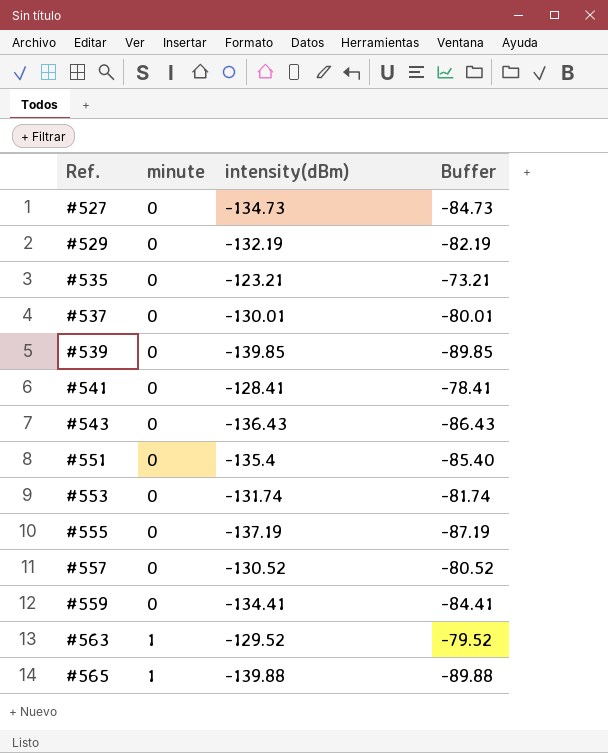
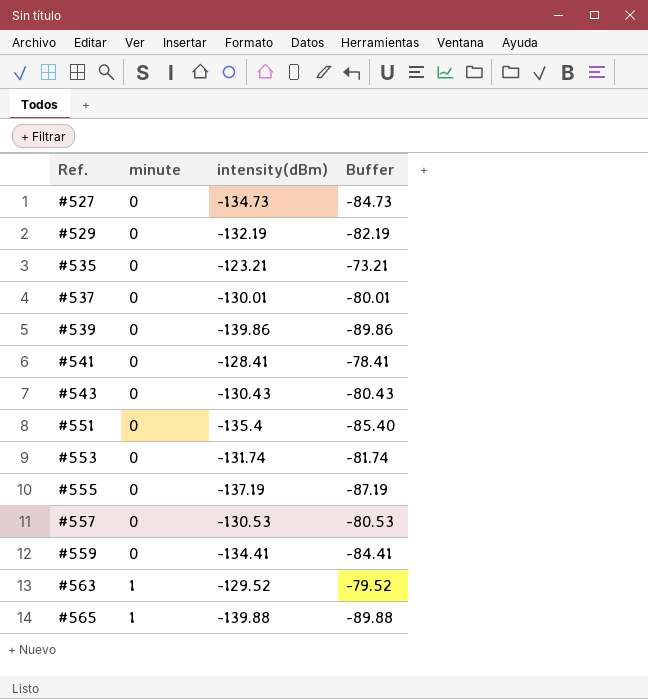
#539 | intensity(dBm): -139.85 -> -139.86
#539 | Buffer: -89.85 -> -89.86
#543 | intensity(dBm): -136.43 -> -130.43
#543 | Buffer: -86.43 -> -80.43
#557 | intensity(dBm): -130.52 -> -130.53
#557 | Buffer: -80.52 -> -80.53

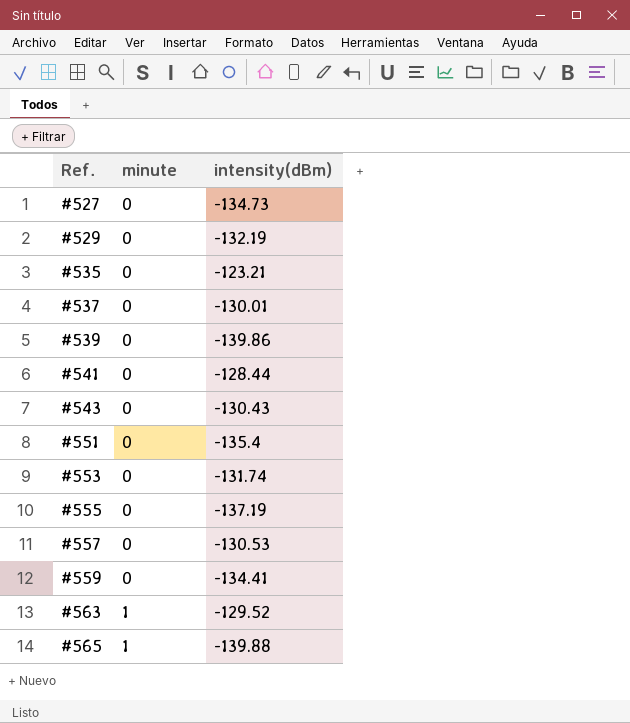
column Buffer | formula: [intensity(dBm)] + 50 -> none
#541 | intensity(dBm): -128.41 -> -128.44

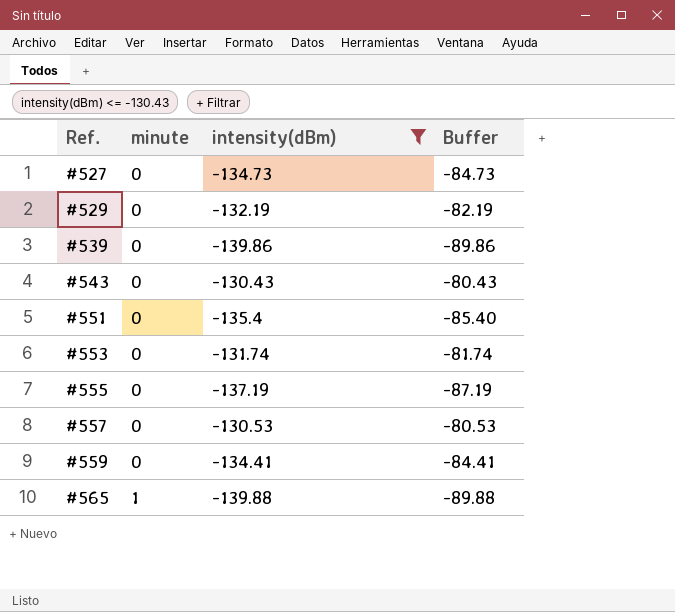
filter: none -> intensity(dBm) <= -130.43
column Buffer | formula: none -> [intensity(dBm)] + 50

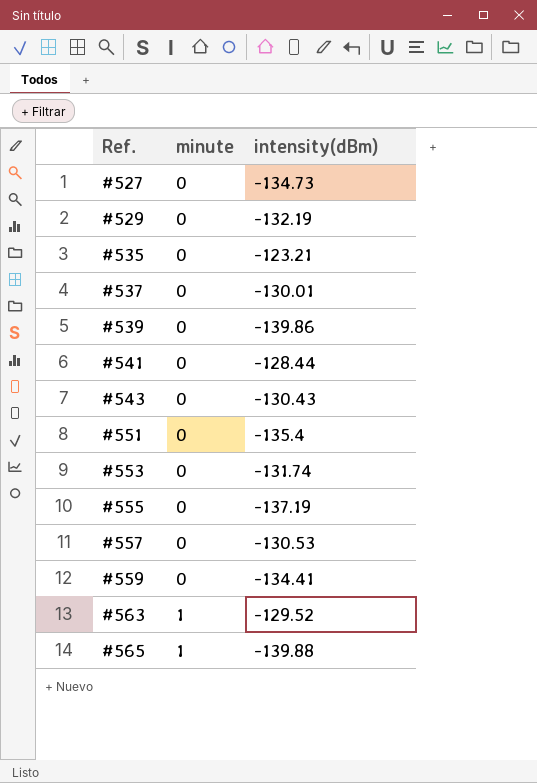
filter: intensity(dBm) <= -130.43 -> none
column Buffer | formula: [intensity(dBm)] + 50 -> none

